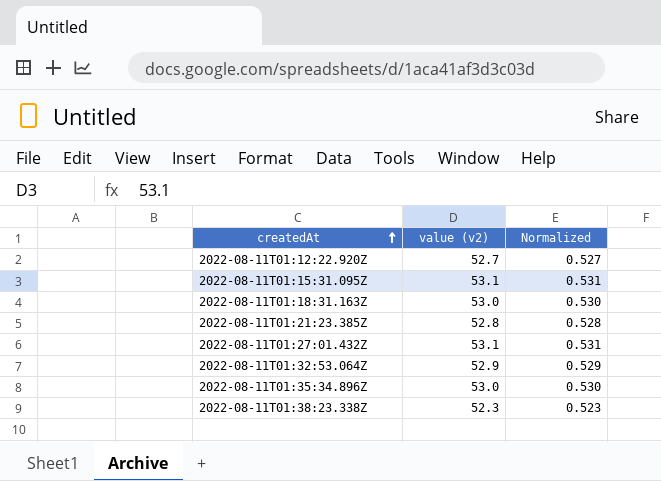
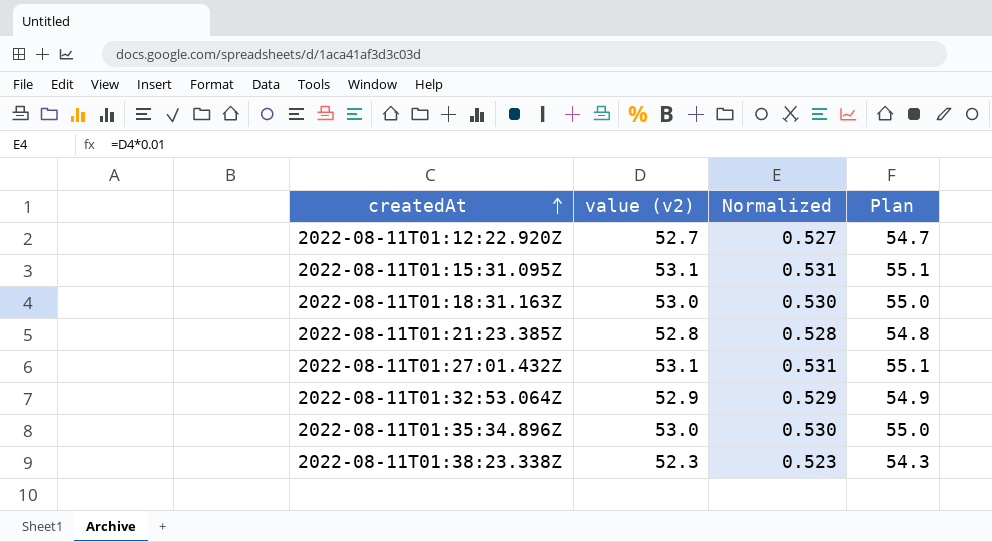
column Plan | formula: none -> [value (v2)] + 2

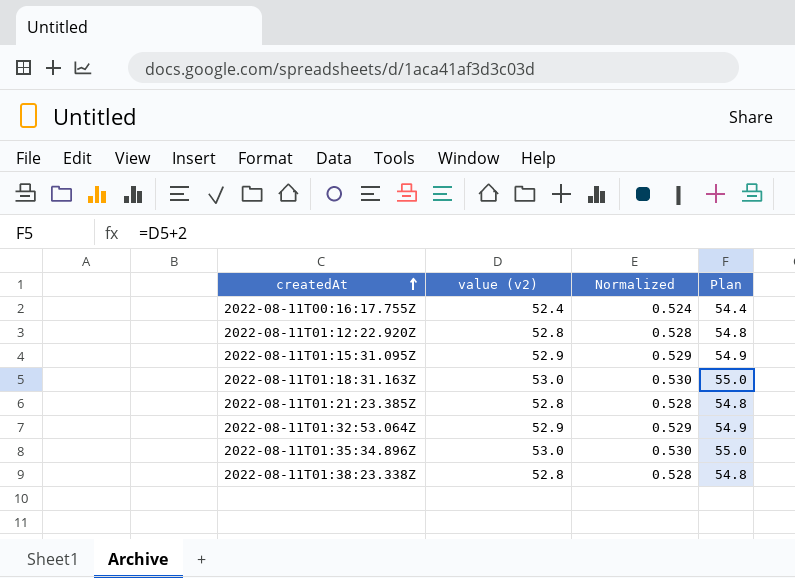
row 2022-08-11T01:27:01.432Z: 53.1 | 0.531 | 55.1 -> none
row 2022-08-11T00:16:17.755Z: none -> 52.4 | 0.524 | 54.4
2022-08-11T01:12:22.920Z | value (v2): 52.7 -> 52.8
2022-08-11T01:12:22.920Z | Normalized: 0.527 -> 0.528
2022-08-11T01:12:22.920Z | Plan: 54.7 -> 54.8
2022-08-11T01:15:31.095Z | value (v2): 53.1 -> 52.9
2022-08-11T01:15:31.095Z | Normalized: 0.531 -> 0.529
2022-08-11T01:15:31.095Z | Plan: 55.1 -> 54.9
2022-08-11T01:38:23.338Z | value (v2): 52.3 -> 52.8
2022-08-11T01:38:23.338Z | Normalized: 0.523 -> 0.528
2022-08-11T01:38:23.338Z | Plan: 54.3 -> 54.8

